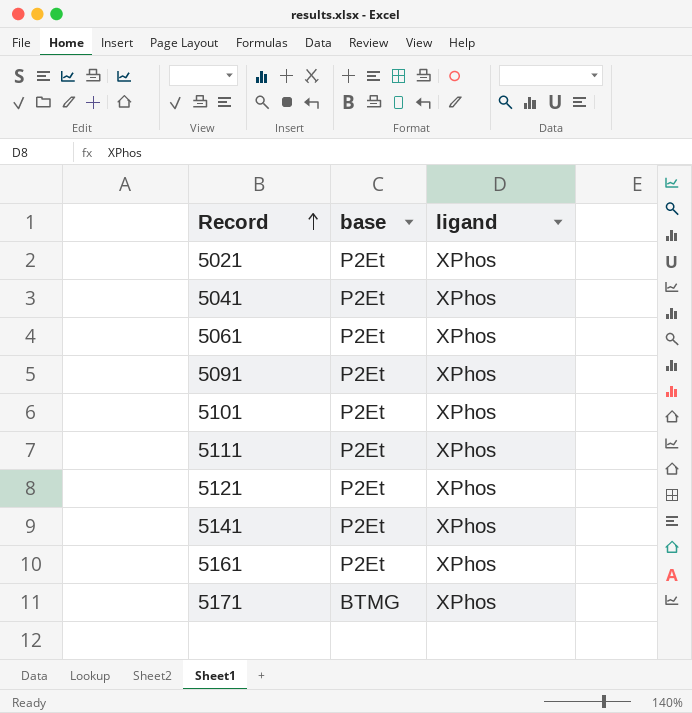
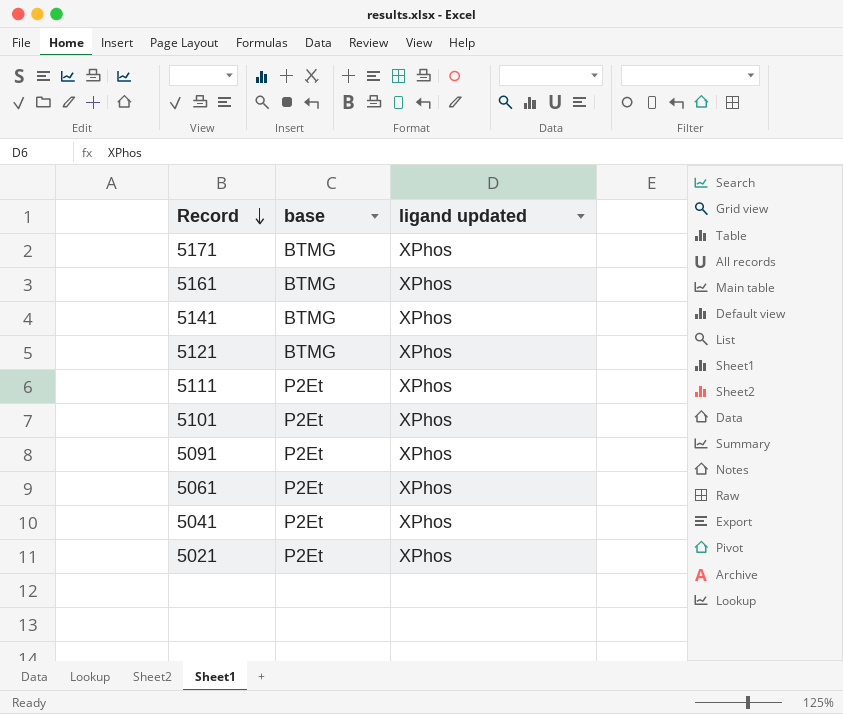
row order: Record ascending -> Record descending
column name: ligand -> ligand updated
5161 | base: P2Et -> BTMG
5141 | base: P2Et -> BTMG
5121 | base: P2Et -> BTMG

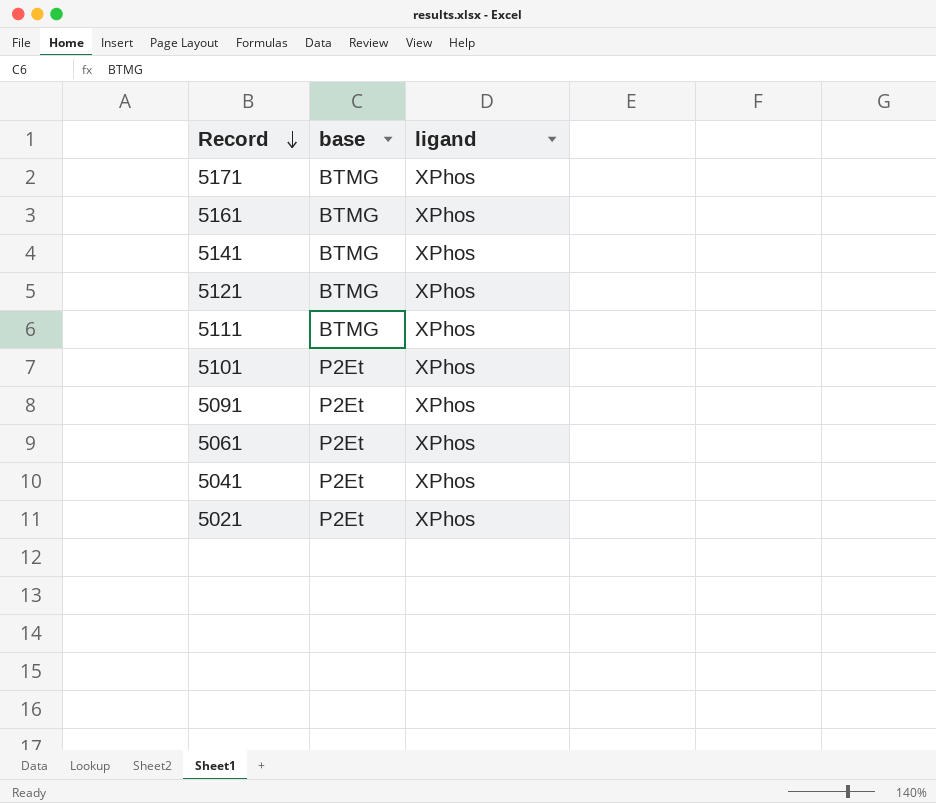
column name: ligand updated -> ligand
5111 | base: P2Et -> BTMG

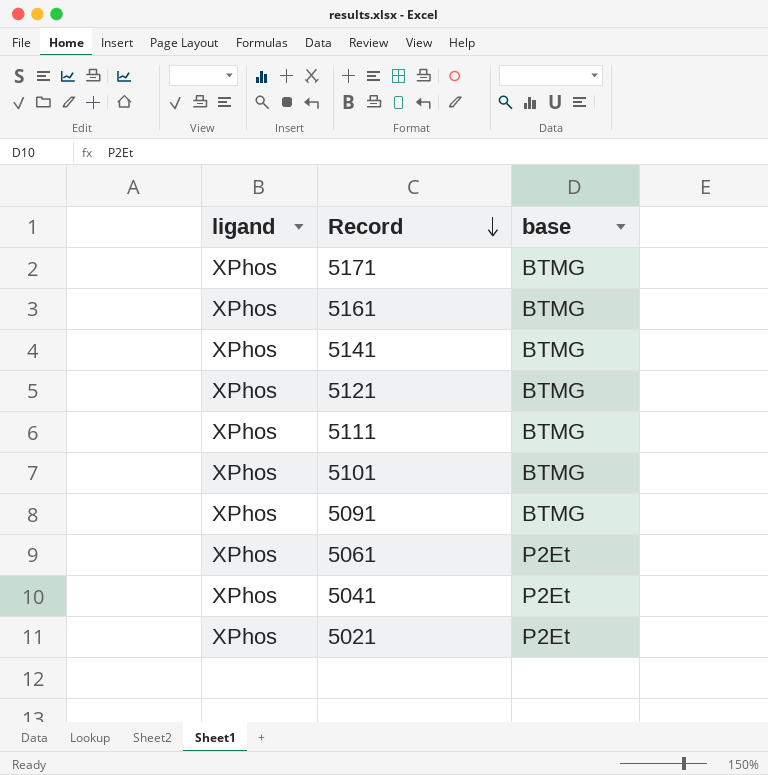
column ligand | position: 3 -> 1
5101 | base: P2Et -> BTMG
5091 | base: P2Et -> BTMG

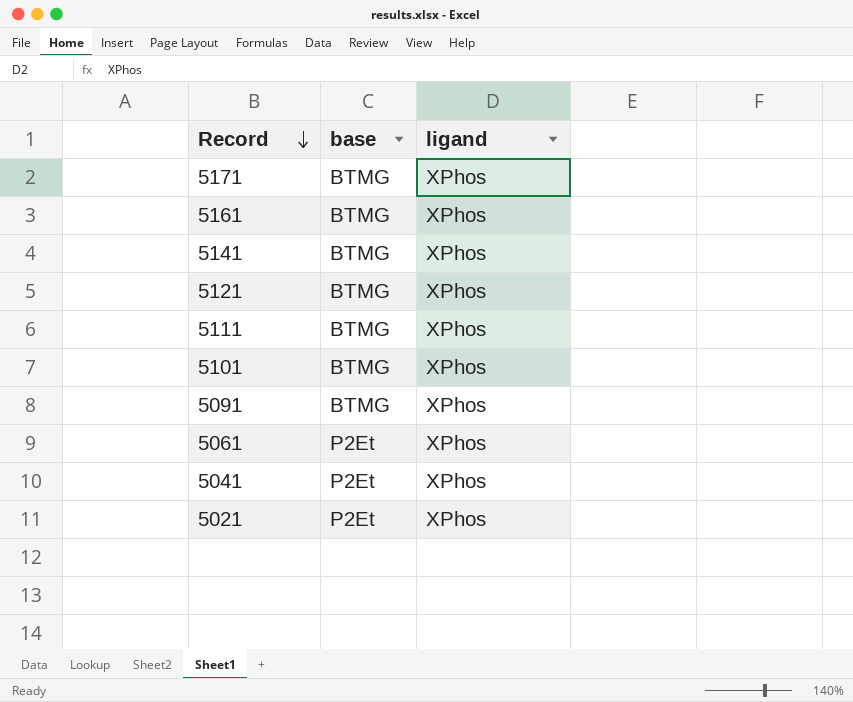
column ligand | position: 1 -> 3

